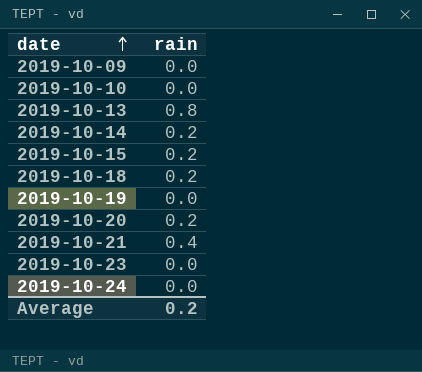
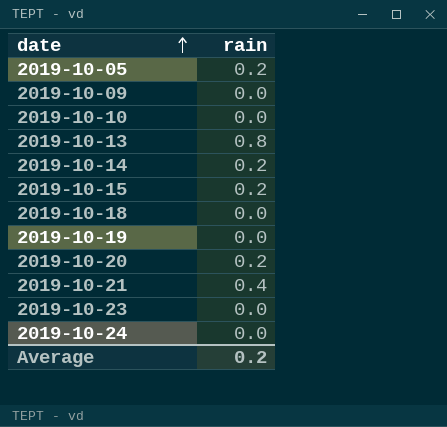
row 2019-10-05: none -> 0.2
2019-10-18 | rain: 0.2 -> 0.0

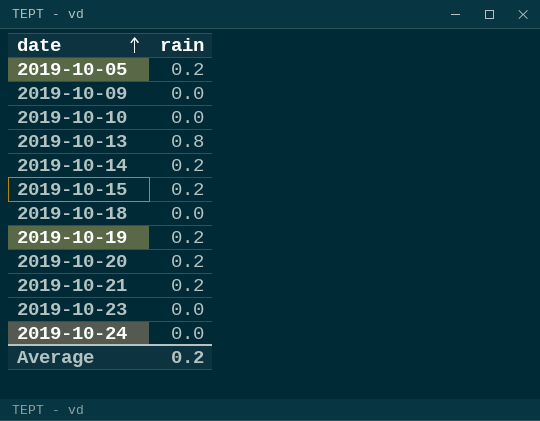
2019-10-19 | rain: 0.0 -> 0.2
2019-10-21 | rain: 0.4 -> 0.2

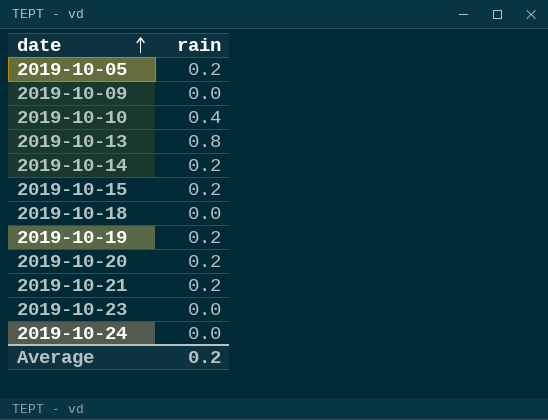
2019-10-10 | rain: 0.0 -> 0.4

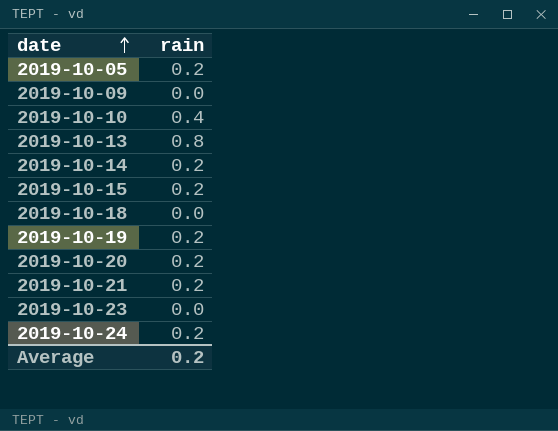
2019-10-24 | rain: 0.0 -> 0.2

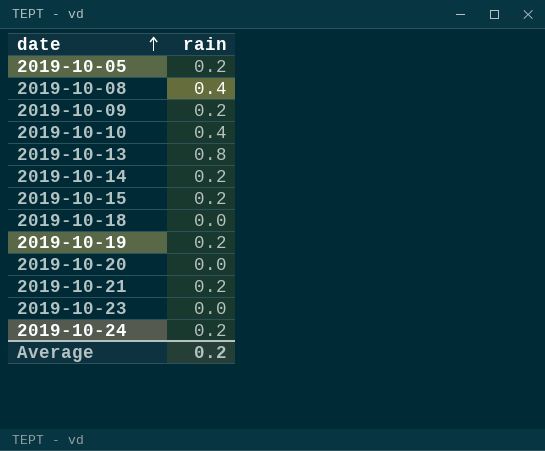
row 2019-10-08: none -> 0.4
2019-10-09 | rain: 0.0 -> 0.2
2019-10-20 | rain: 0.2 -> 0.0

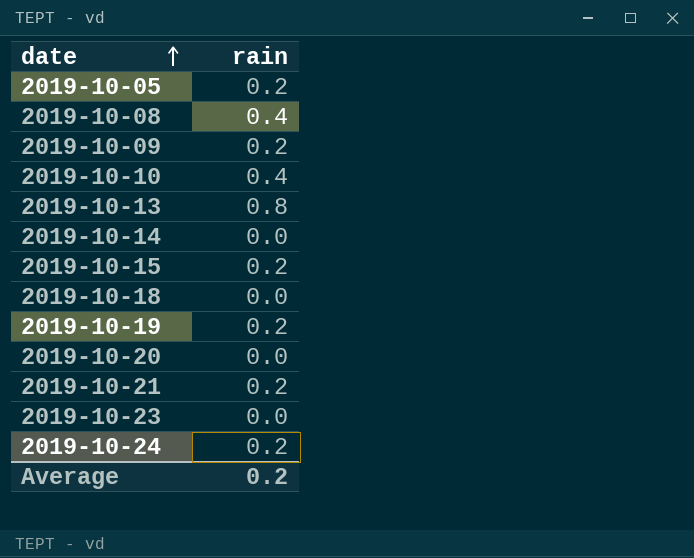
2019-10-14 | rain: 0.2 -> 0.0

